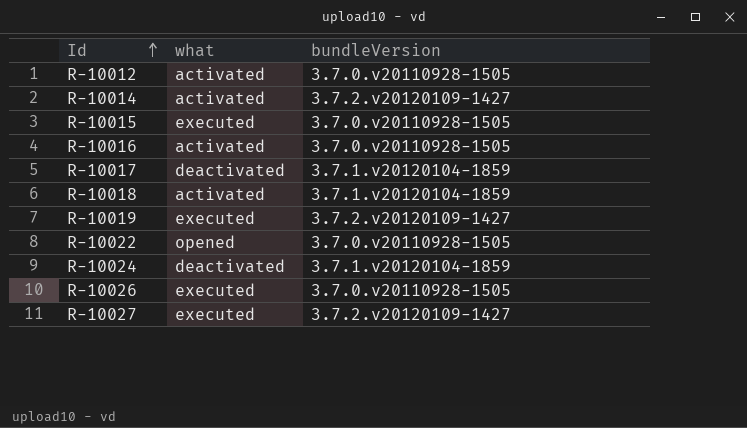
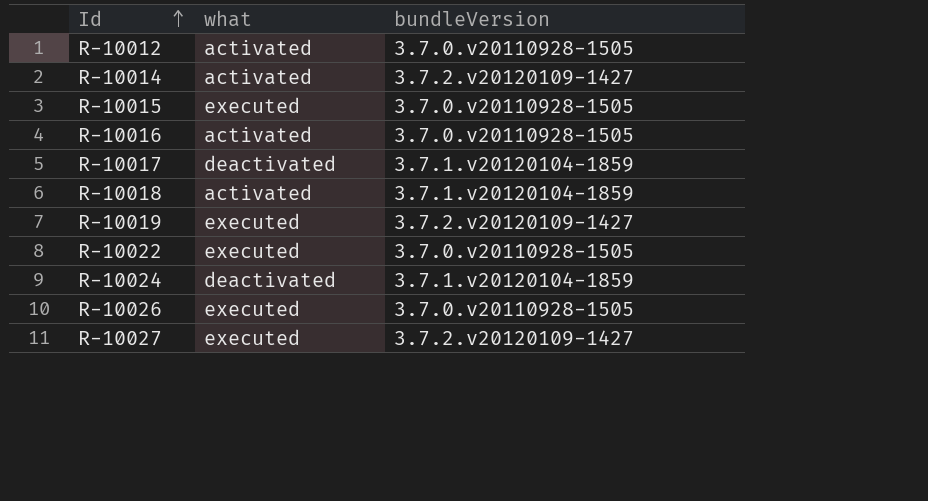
R-10022 | what: opened -> executed

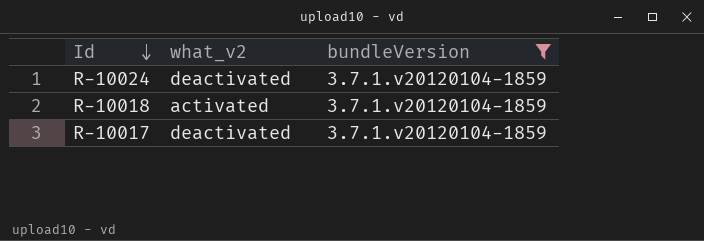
filter: none -> bundleVersion = 3.7.1.v20120104-1859
row order: Id ascending -> Id descending
column name: what -> what_v2

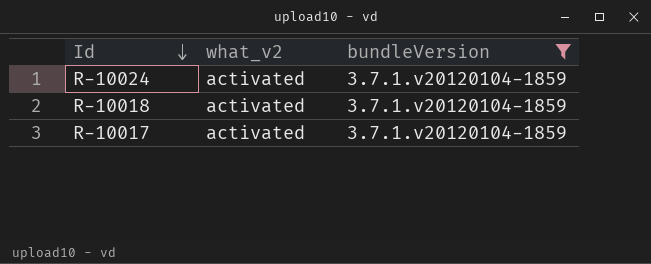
R-10024 | what_v2: deactivated -> activated
R-10017 | what_v2: deactivated -> activated

